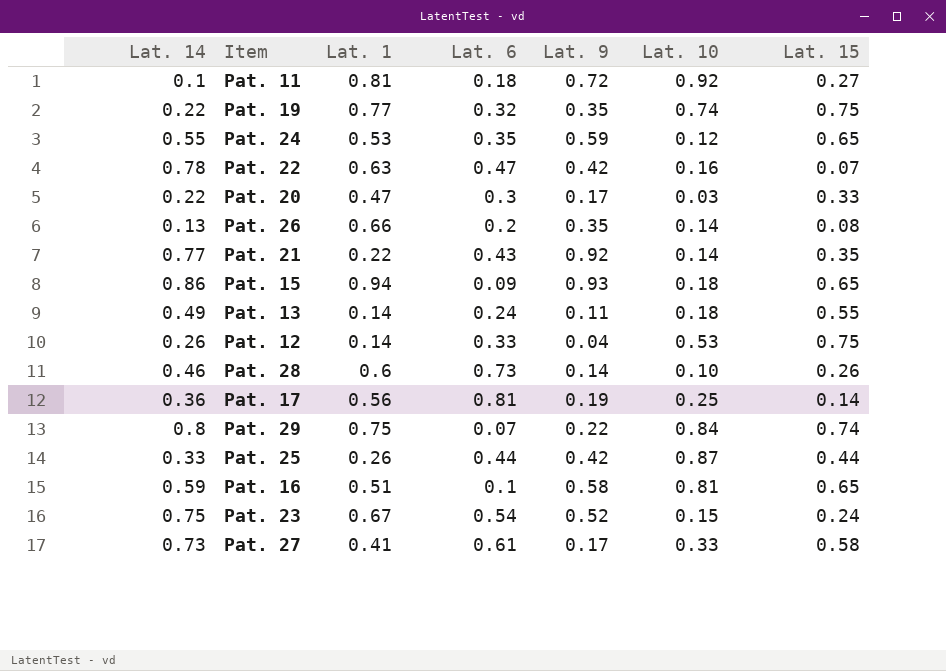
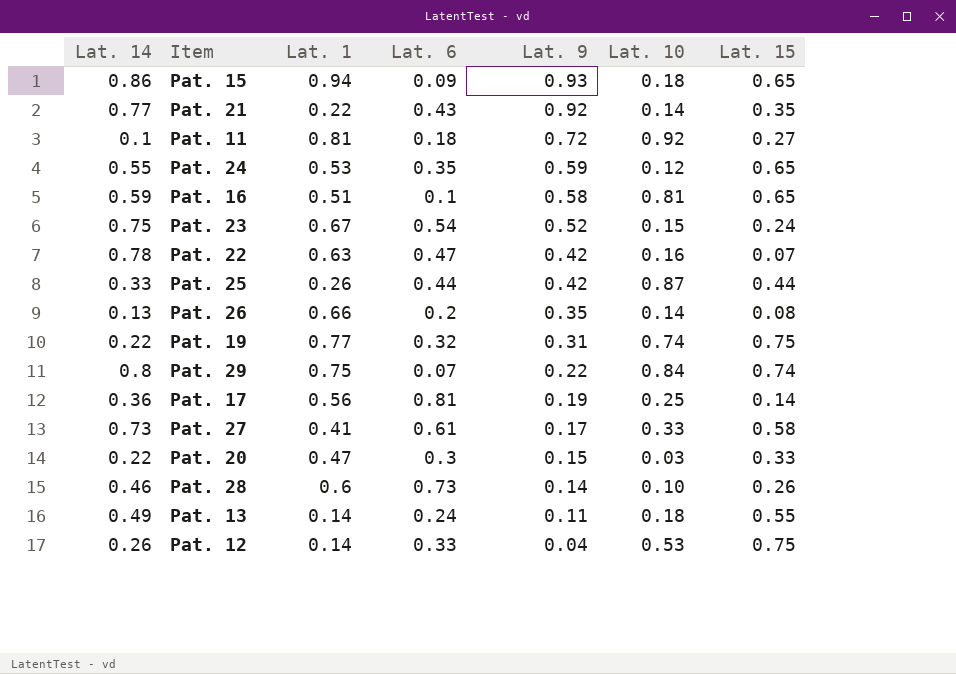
row order: none -> Lat. 9 descending
Pat. 19 | Lat. 9: 0.35 -> 0.31
Pat. 20 | Lat. 9: 0.17 -> 0.15

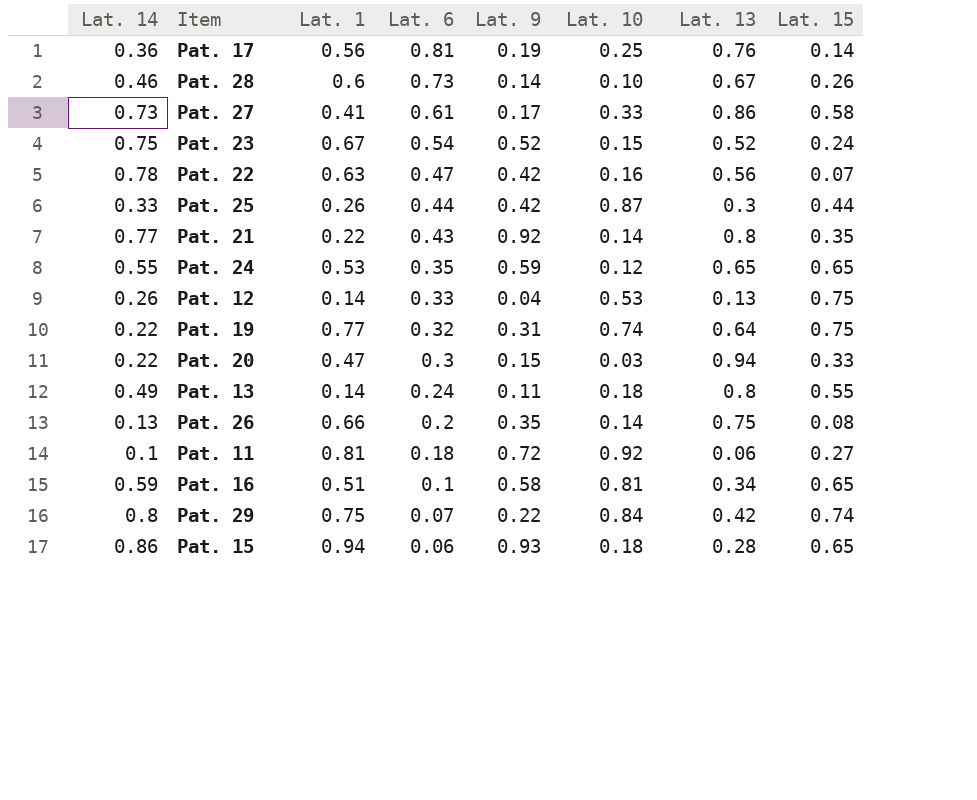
row order: Lat. 9 descending -> Lat. 6 descending
column Lat. 13 | position: none -> 7
Pat. 15 | Lat. 6: 0.09 -> 0.06

